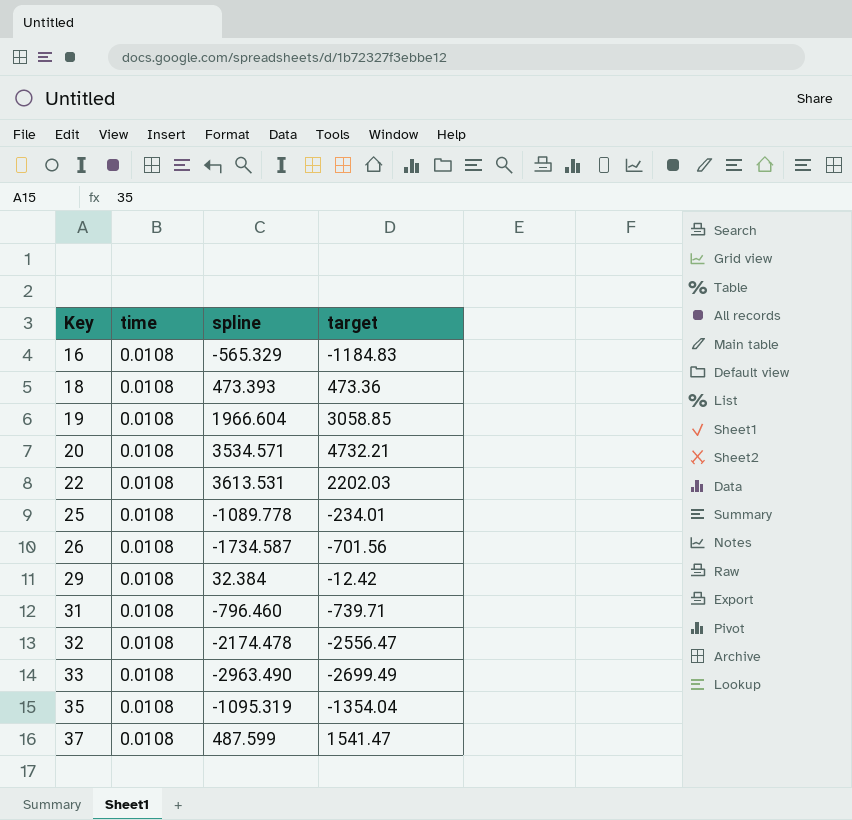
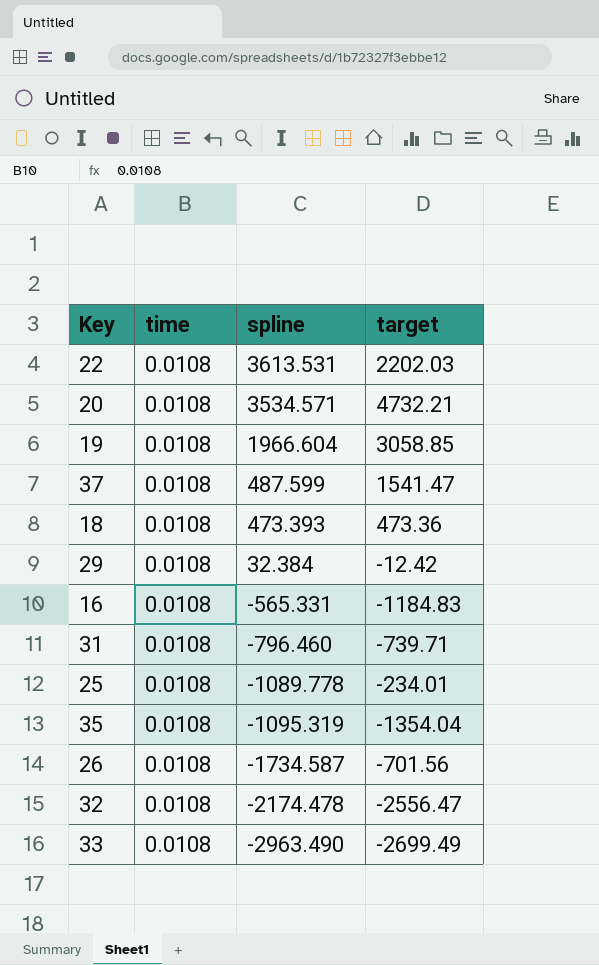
row order: Key ascending -> spline descending
16 | spline: -565.329 -> -565.331

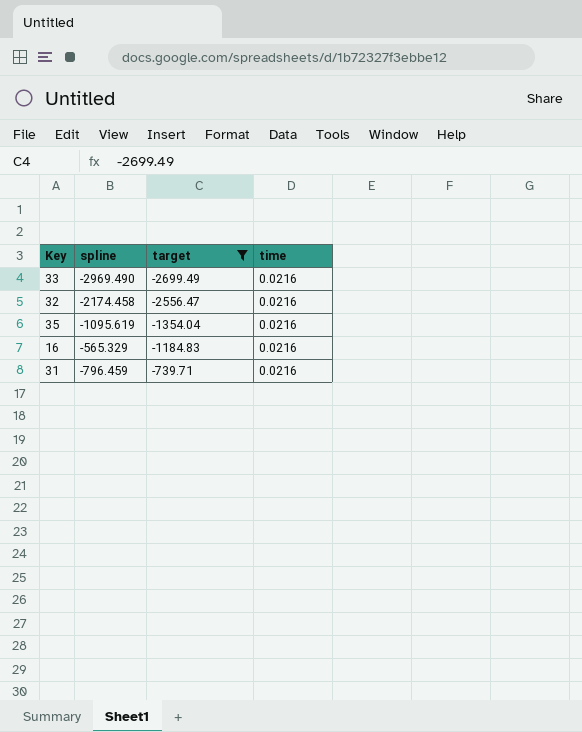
filter: none -> target <= -739.71
row order: spline descending -> target ascending
column time | position: 2 -> 4
33 | spline: -2963.490 -> -2969.490
33 | time: 0.0108 -> 0.0216
32 | spline: -2174.478 -> -2174.458
32 | time: 0.0108 -> 0.0216
35 | spline: -1095.319 -> -1095.619
35 | time: 0.0108 -> 0.0216
16 | spline: -565.331 -> -565.329
16 | time: 0.0108 -> 0.0216
31 | spline: -796.460 -> -796.459
31 | time: 0.0108 -> 0.0216

